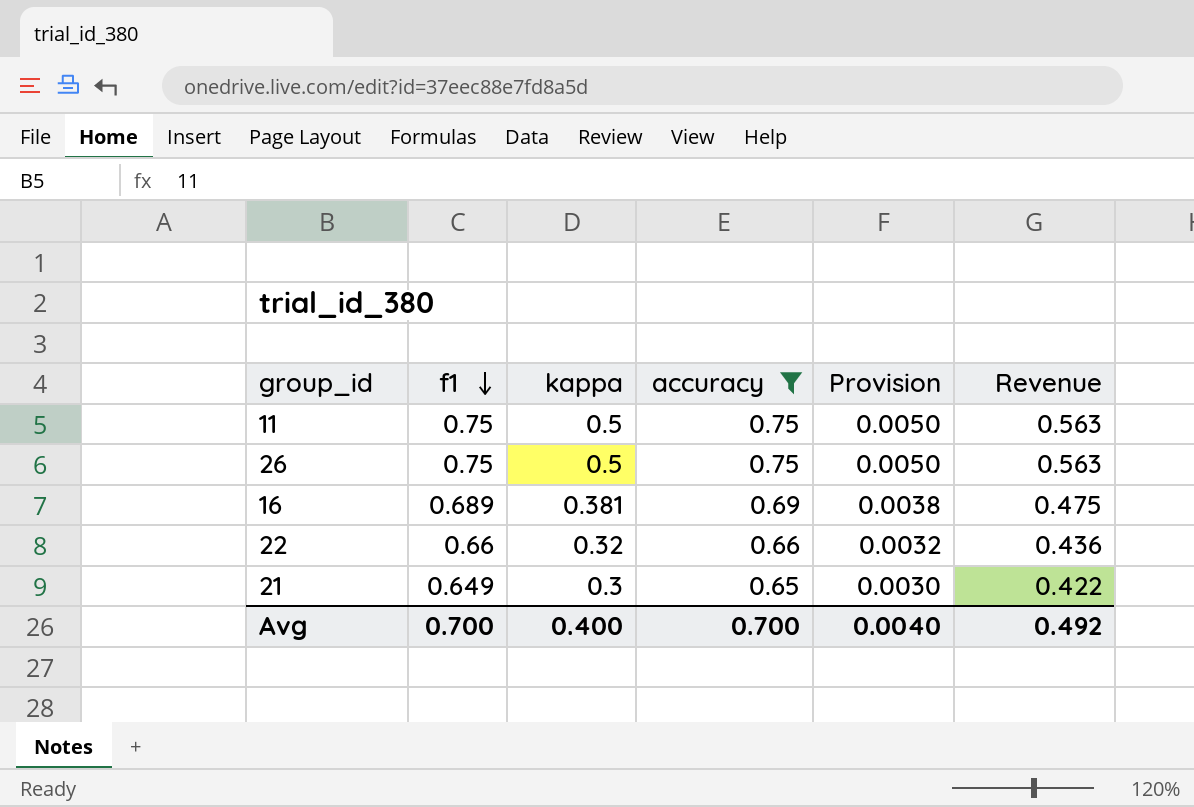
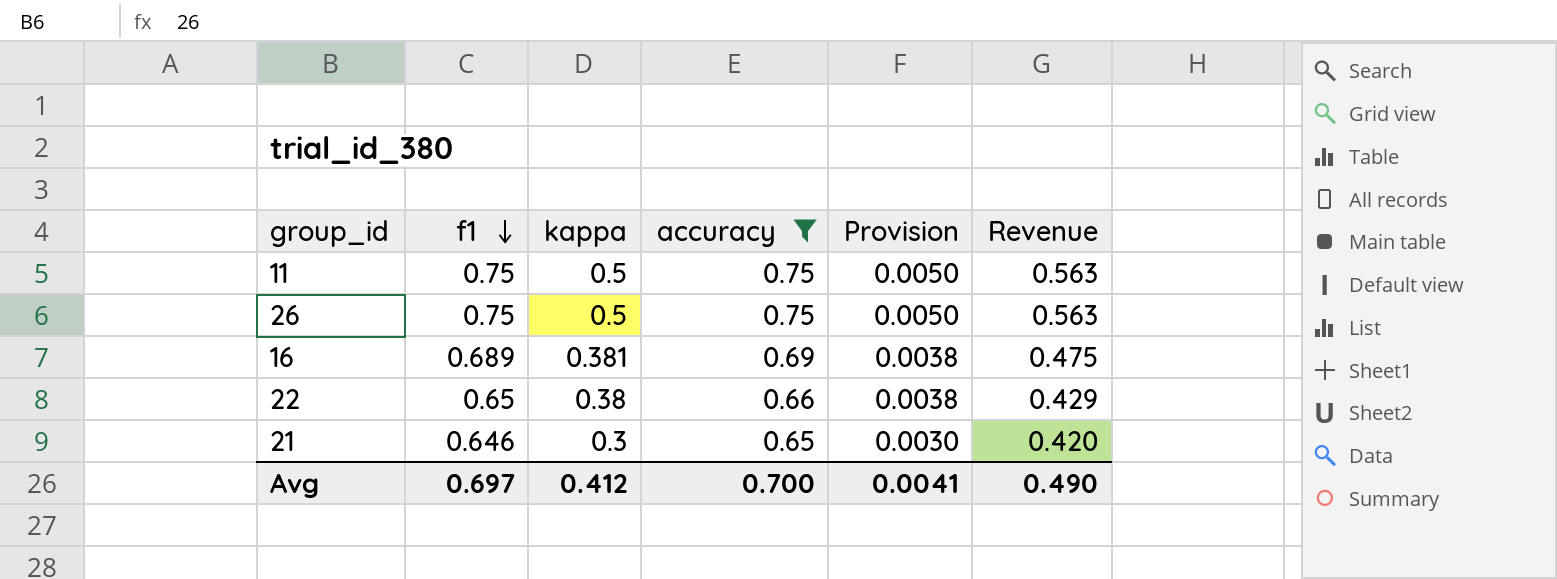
22 | f1: 0.66 -> 0.65
22 | kappa: 0.32 -> 0.38
22 | Provision: 0.0032 -> 0.0038
22 | Revenue: 0.436 -> 0.429
21 | f1: 0.649 -> 0.646
21 | Revenue: 0.422 -> 0.420
Avg | f1: 0.700 -> 0.697
Avg | kappa: 0.400 -> 0.412
Avg | Provision: 0.0040 -> 0.0041
Avg | Revenue: 0.492 -> 0.490

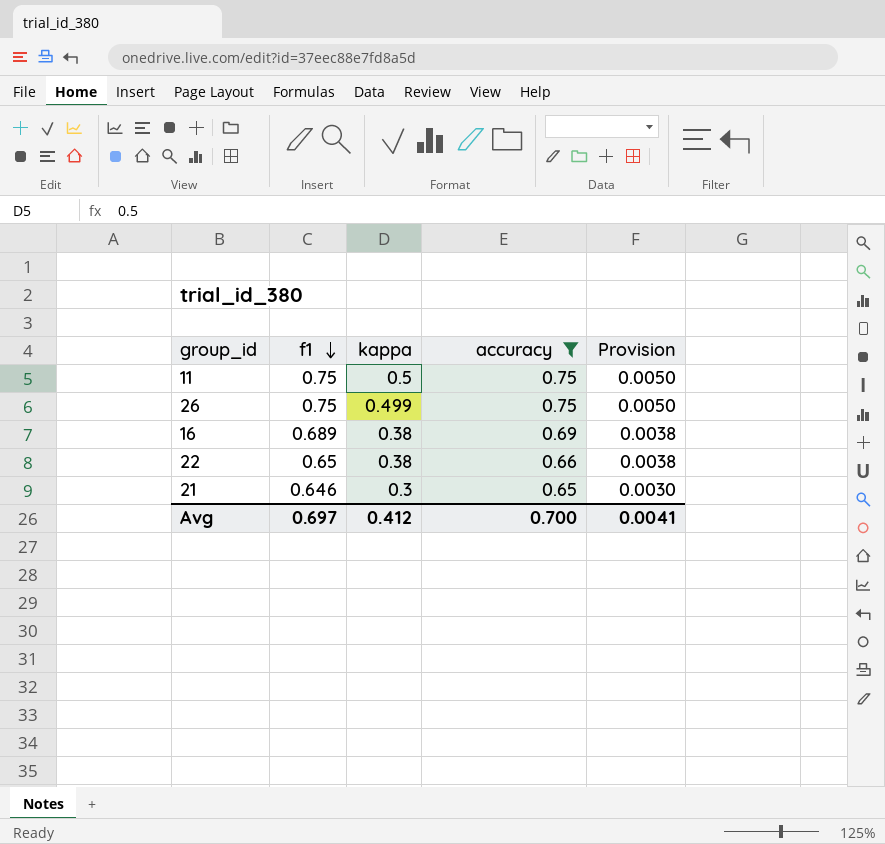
column Revenue | formula: [f1] * [accuracy] -> none
26 | kappa: 0.5 -> 0.499
16 | kappa: 0.381 -> 0.38

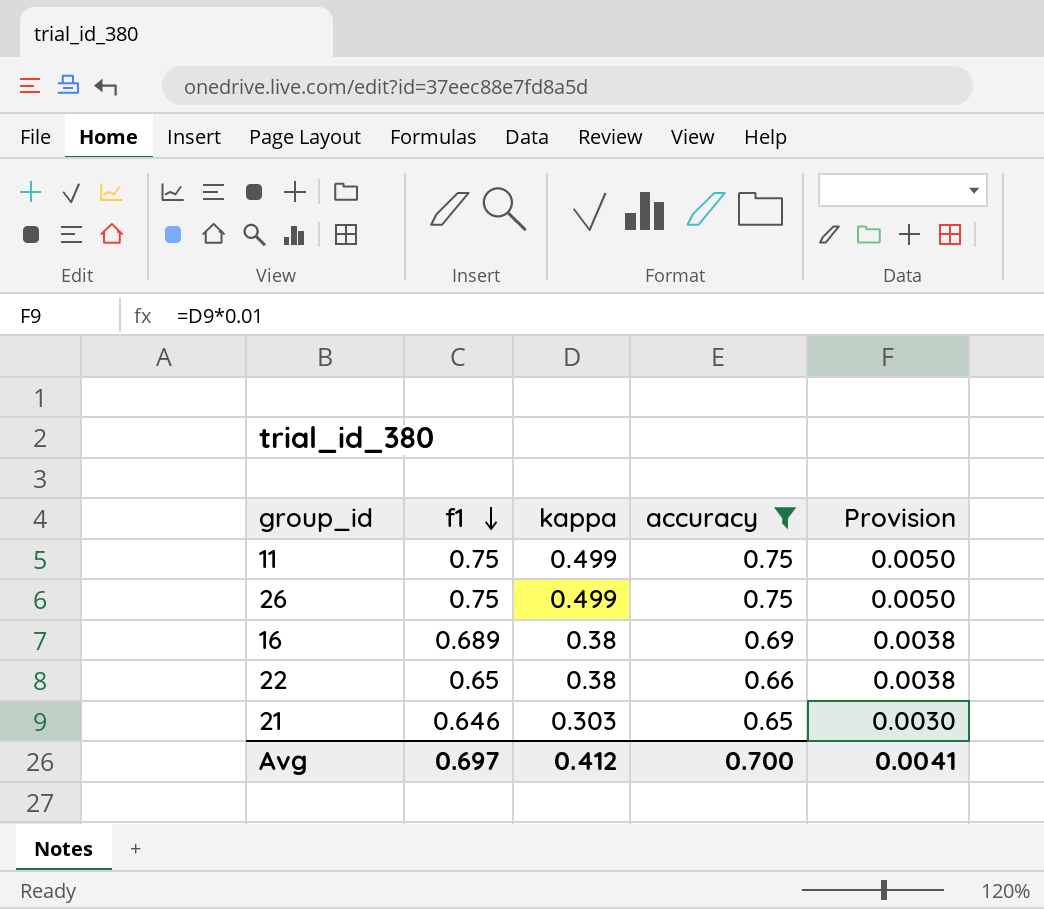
11 | kappa: 0.5 -> 0.499
21 | kappa: 0.3 -> 0.303

